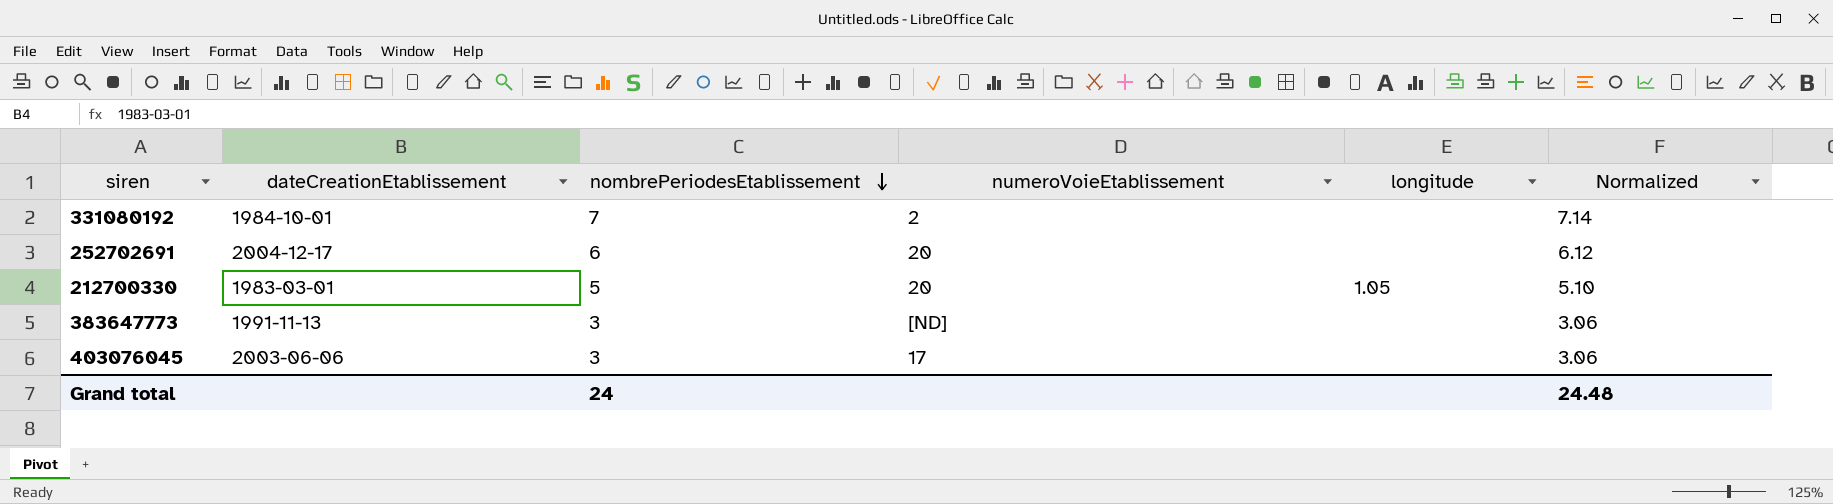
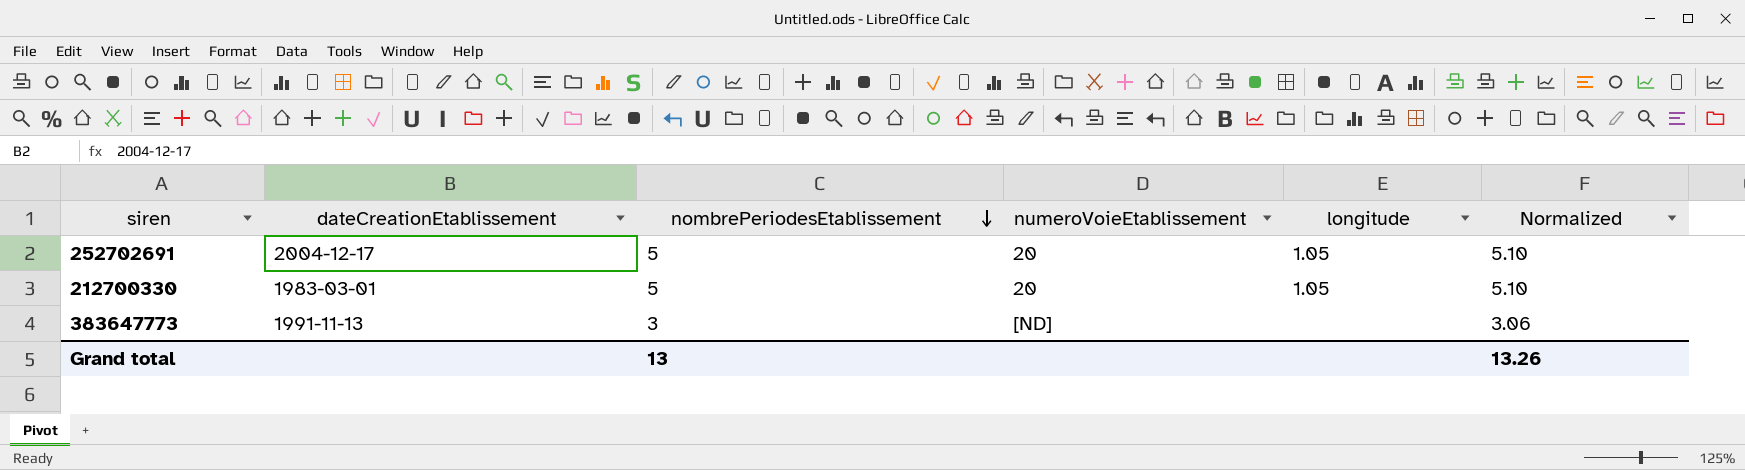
row 331080192: 1984-10-01 | 7 | 2 | none | 7.14 -> none
row 403076045: 2003-06-06 | 3 | 17 | none | 3.06 -> none
252702691 | nombrePeriodesEtablissement: 6 -> 5
252702691 | longitude: none -> 1.05
252702691 | Normalized: 6.12 -> 5.10
Grand total | nombrePeriodesEtablissement: 24 -> 13
Grand total | Normalized: 24.48 -> 13.26

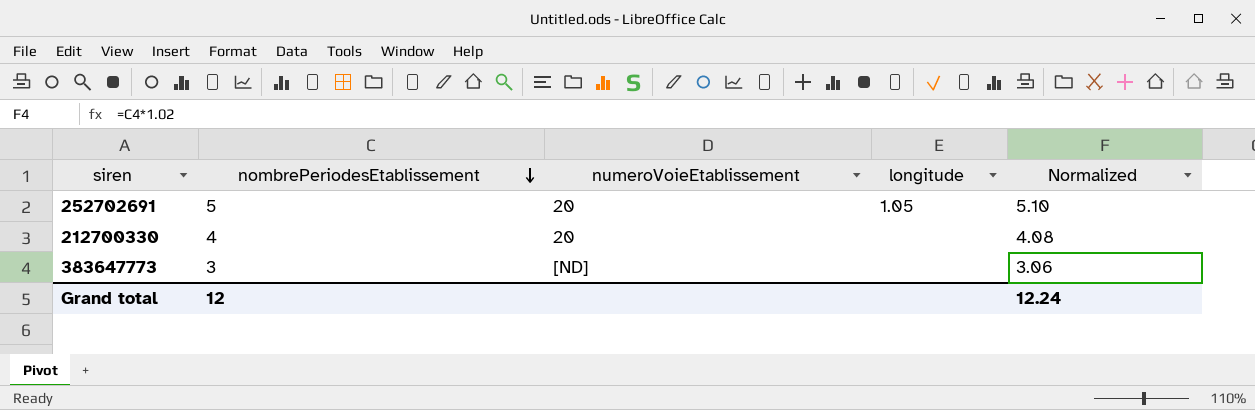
column dateCreationEtablissement | position: 2 -> none
212700330 | nombrePeriodesEtablissement: 5 -> 4
212700330 | longitude: 1.05 -> none
212700330 | Normalized: 5.10 -> 4.08
Grand total | nombrePeriodesEtablissement: 13 -> 12
Grand total | Normalized: 13.26 -> 12.24

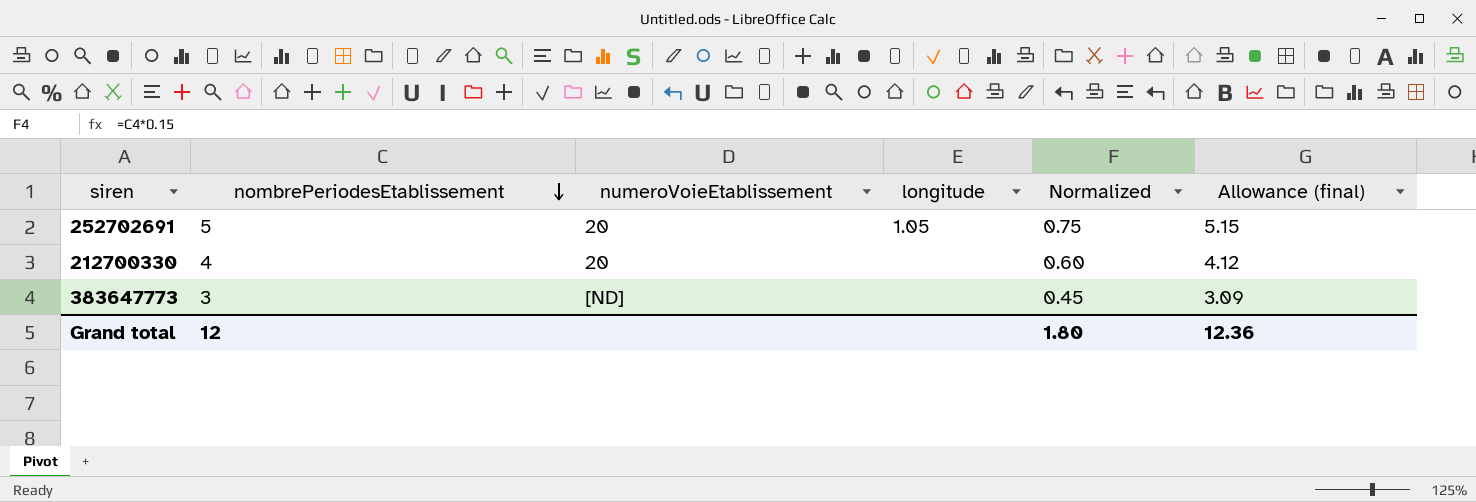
column Normalized | formula: [nombrePeriodesEtablissement] * 1.02 -> [nombrePeriodesEtablissement] * 0.15
column Allowance (final) | formula: none -> [nombrePeriodesEtablissement] * 1.03
Grand total | Normalized: 12.24 -> 1.80

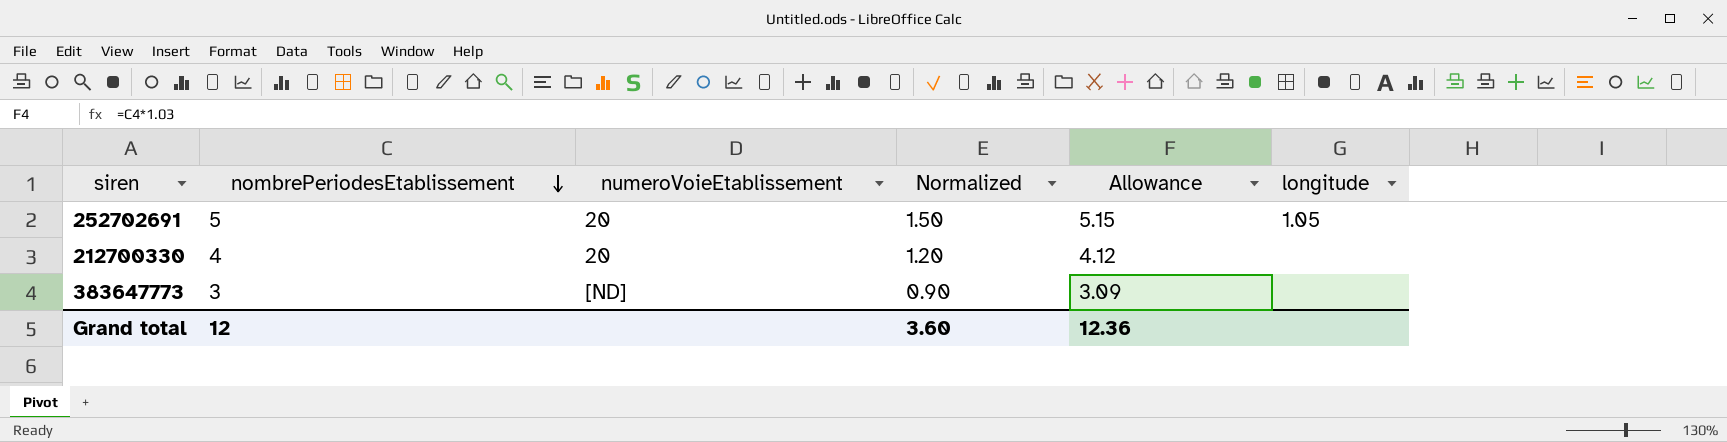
column Normalized | formula: [nombrePeriodesEtablissement] * 0.15 -> [nombrePeriodesEtablissement] * 0.3
column name: Allowance (final) -> Allowance
column longitude | position: 4 -> 6
Grand total | Normalized: 1.80 -> 3.60

